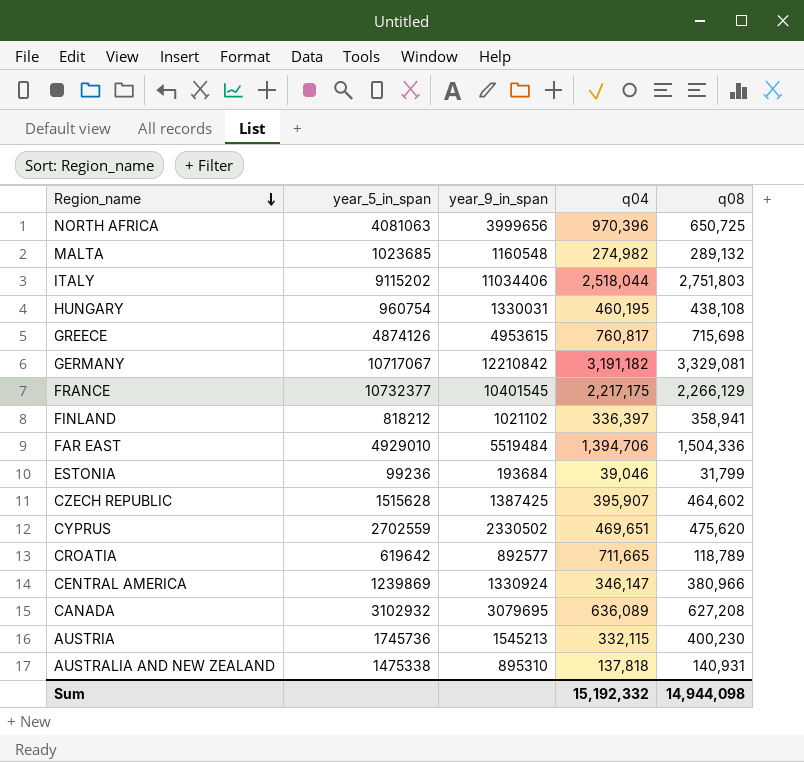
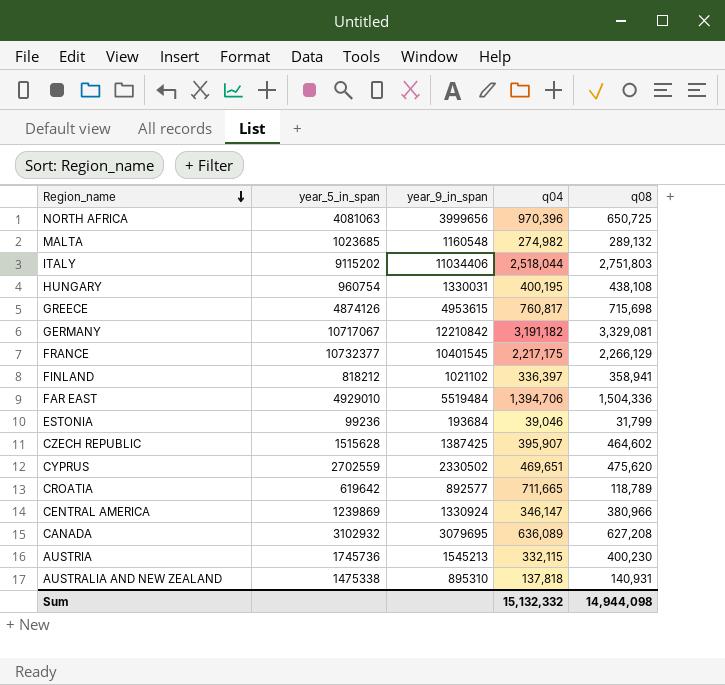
HUNGARY | q04: 460,195 -> 400,195
Sum | q04: 15,192,332 -> 15,132,332

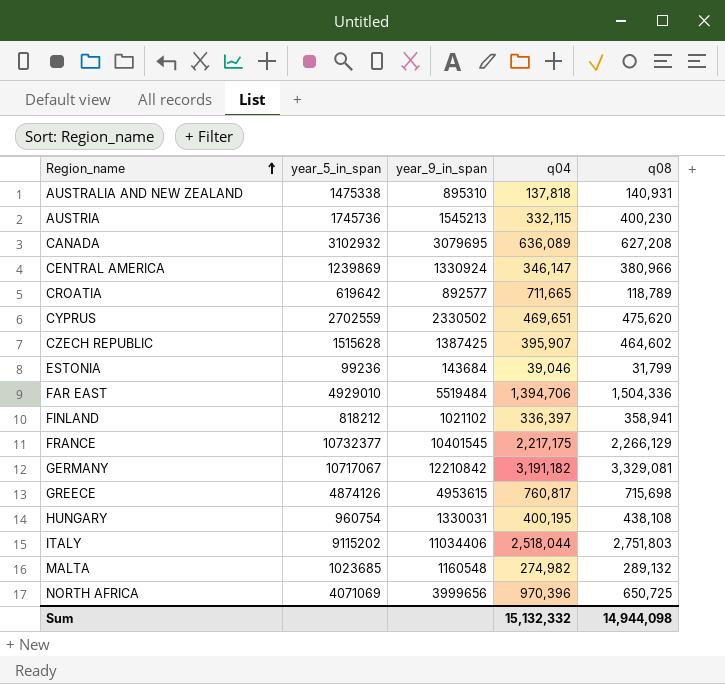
row order: Region_name descending -> Region_name ascending
ESTONIA | year_9_in_span: 193684 -> 143684
NORTH AFRICA | year_5_in_span: 4081063 -> 4071069

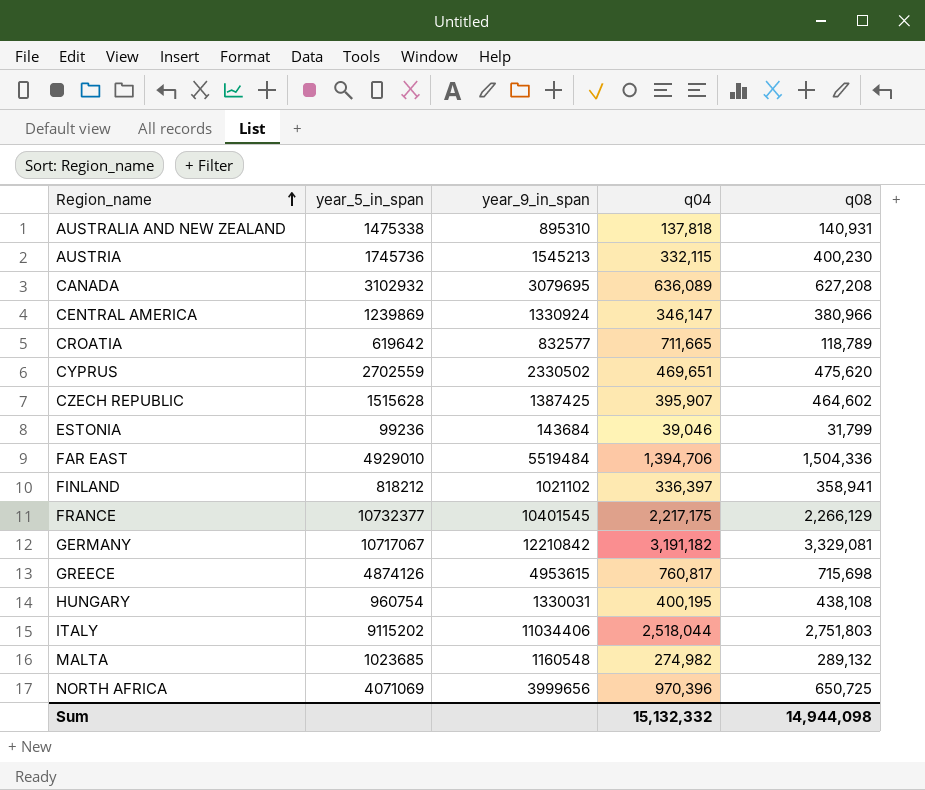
CROATIA | year_9_in_span: 892577 -> 832577

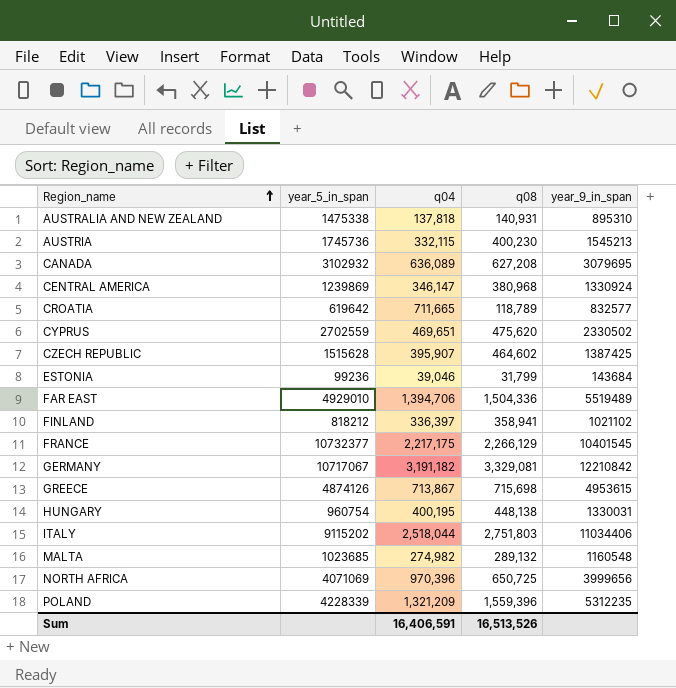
column year_9_in_span | position: 3 -> 5
CENTRAL AMERICA | q08: 380,966 -> 380,968
FAR EAST | year_9_in_span: 5519484 -> 5519489
GREECE | q04: 760,817 -> 713,867
HUNGARY | q08: 438,108 -> 448,138
row POLAND: none -> 4228339 | 1,321,209 | 1,559,396 | 5312235
Sum | q04: 15,132,332 -> 16,406,591
Sum | q08: 14,944,098 -> 16,513,526

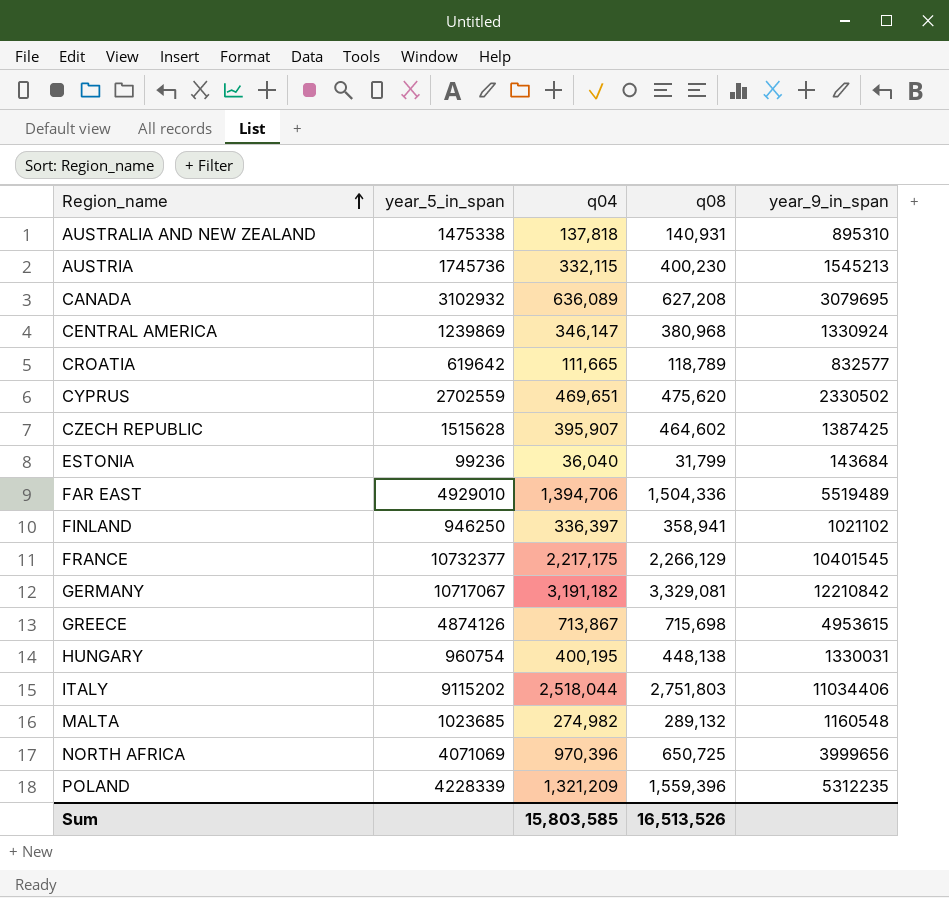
CROATIA | q04: 711,665 -> 111,665
ESTONIA | q04: 39,046 -> 36,040
FINLAND | year_5_in_span: 818212 -> 946250
Sum | q04: 16,406,591 -> 15,803,585

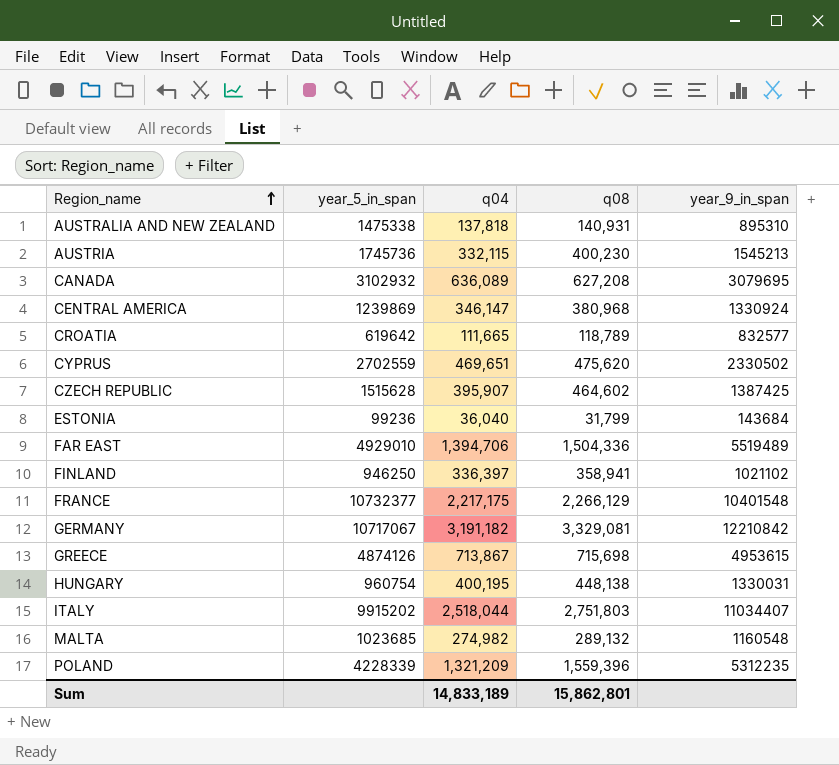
row NORTH AFRICA: 4071069 | 970,396 | 650,725 | 3999656 -> none
FRANCE | year_9_in_span: 10401545 -> 10401548
ITALY | year_5_in_span: 9115202 -> 9915202
ITALY | year_9_in_span: 11034406 -> 11034407
Sum | q04: 15,803,585 -> 14,833,189
Sum | q08: 16,513,526 -> 15,862,801

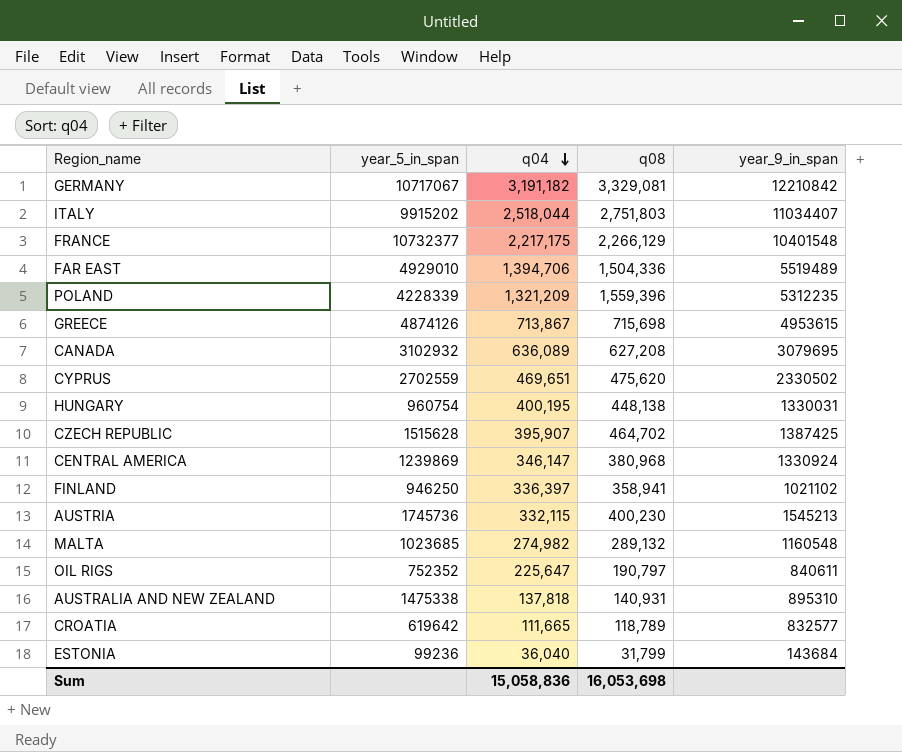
row order: Region_name ascending -> q04 descending
CZECH REPUBLIC | q08: 464,602 -> 464,702
row OIL RIGS: none -> 752352 | 225,647 | 190,797 | 840611
Sum | q04: 14,833,189 -> 15,058,836
Sum | q08: 15,862,801 -> 16,053,698

